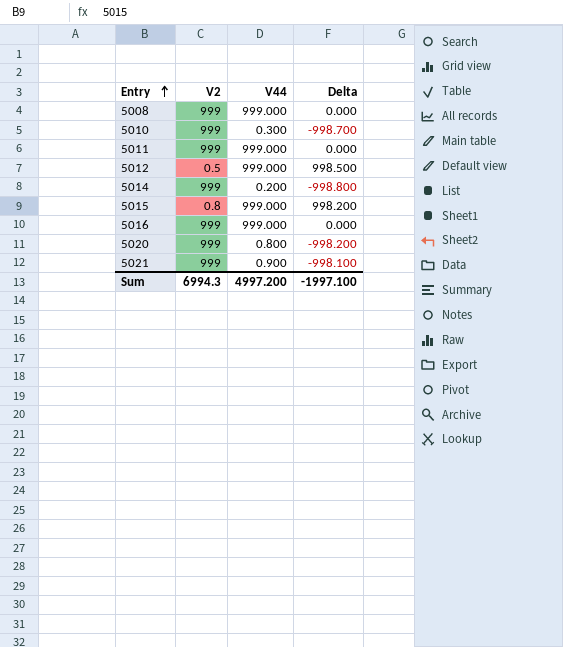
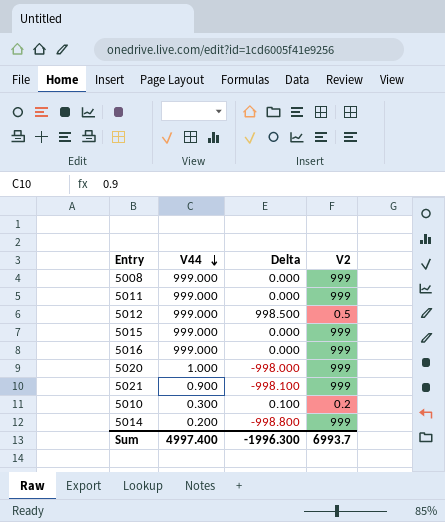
row order: Entry ascending -> V44 descending
column V2 | position: 2 -> 4
5015 | Delta: 998.200 -> 0.000
5015 | V2: 0.8 -> 999
5020 | V44: 0.800 -> 1.000
5020 | Delta: -998.200 -> -998.000
5010 | Delta: -998.700 -> 0.100
5010 | V2: 999 -> 0.2
Sum | V44: 4997.200 -> 4997.400
Sum | Delta: -1997.100 -> -1996.300
Sum | V2: 6994.3 -> 6993.7

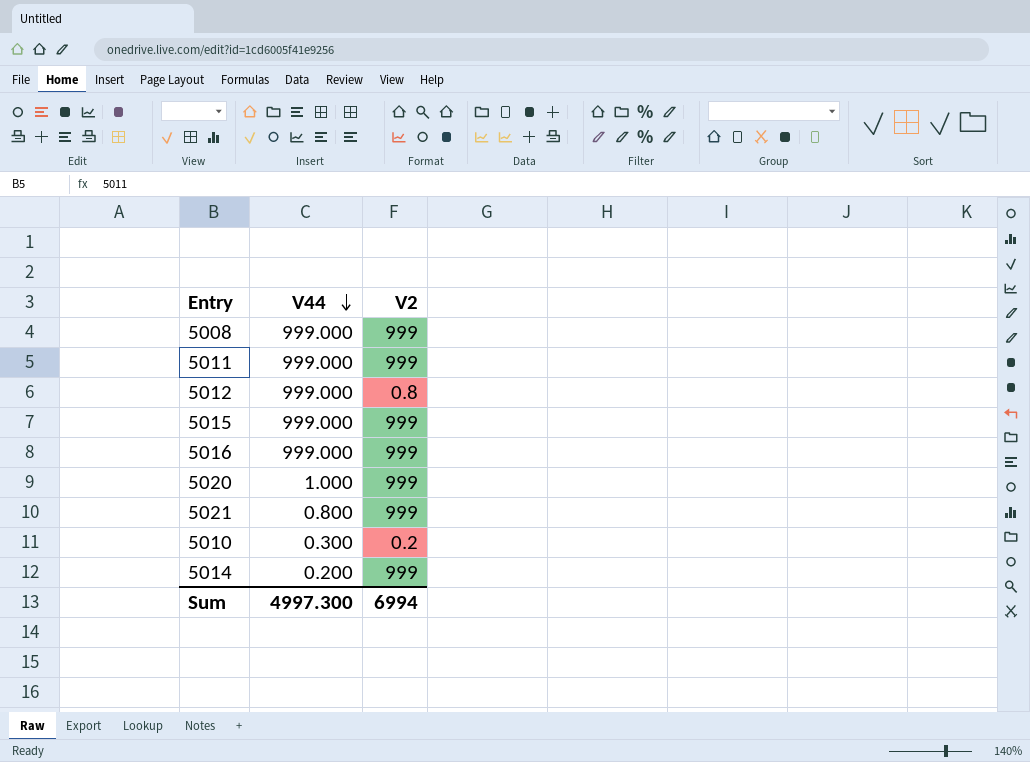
column Delta | formula: [V44] - [V2] -> none
5012 | V2: 0.5 -> 0.8
5021 | V44: 0.900 -> 0.800
Sum | V44: 4997.400 -> 4997.300
Sum | V2: 6993.7 -> 6994

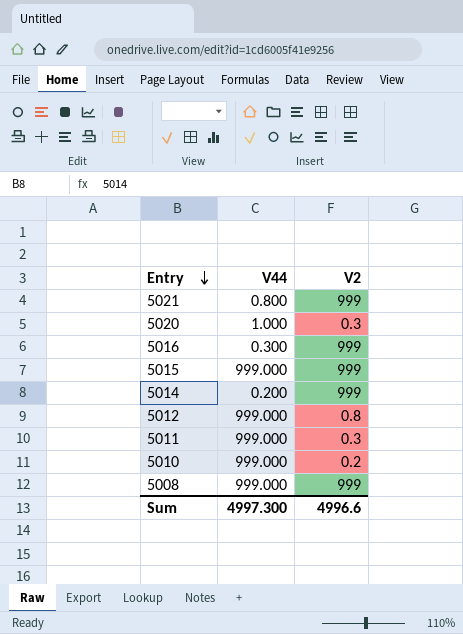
row order: V44 descending -> Entry descending
5020 | V2: 999 -> 0.3
5016 | V44: 999.000 -> 0.300
5011 | V2: 999 -> 0.3
5010 | V44: 0.300 -> 999.000
Sum | V2: 6994 -> 4996.6

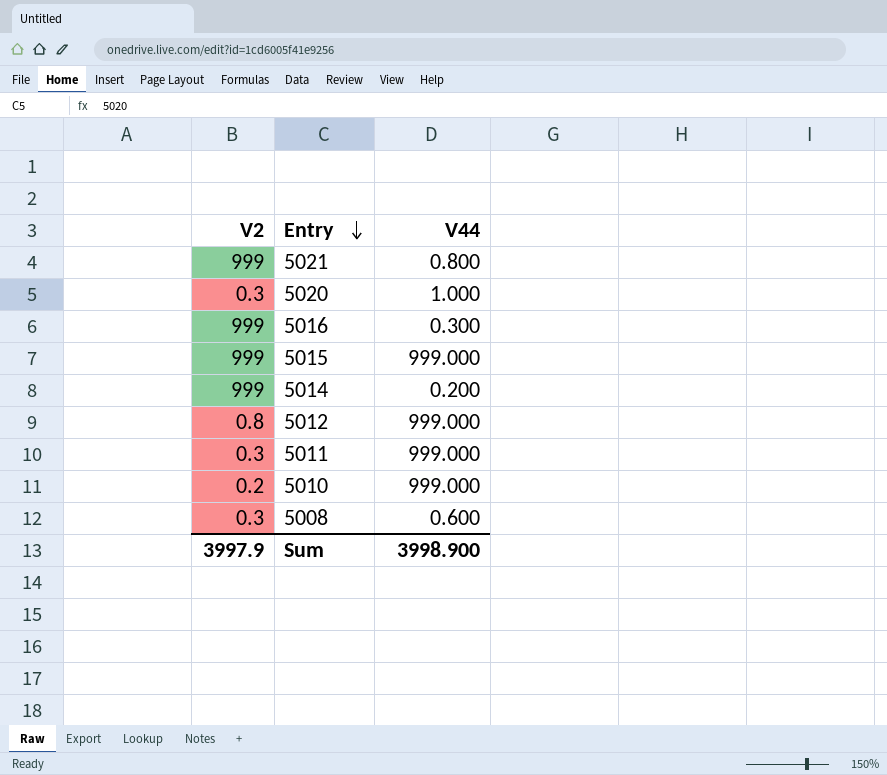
column V2 | position: 3 -> 1
5008 | V2: 999 -> 0.3
5008 | V44: 999.000 -> 0.600
Sum | V2: 4996.6 -> 3997.9
Sum | V44: 4997.300 -> 3998.900

